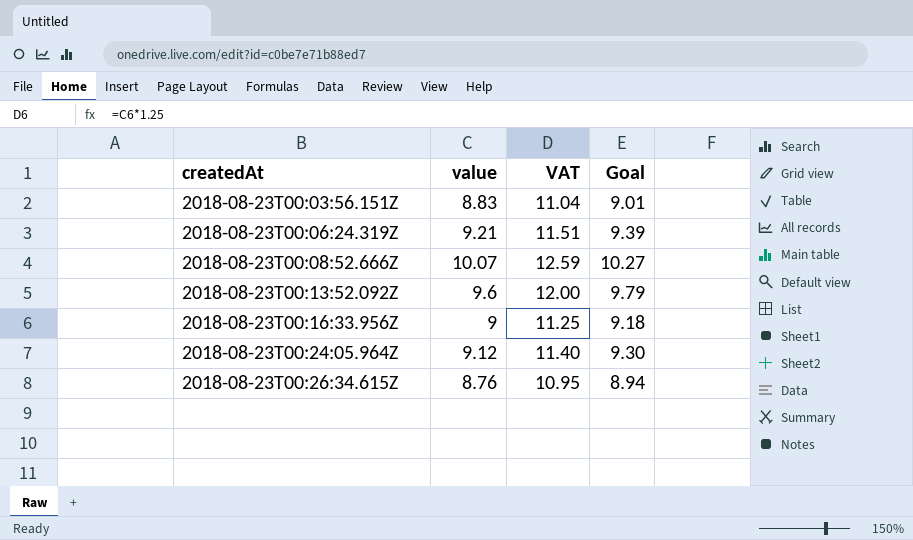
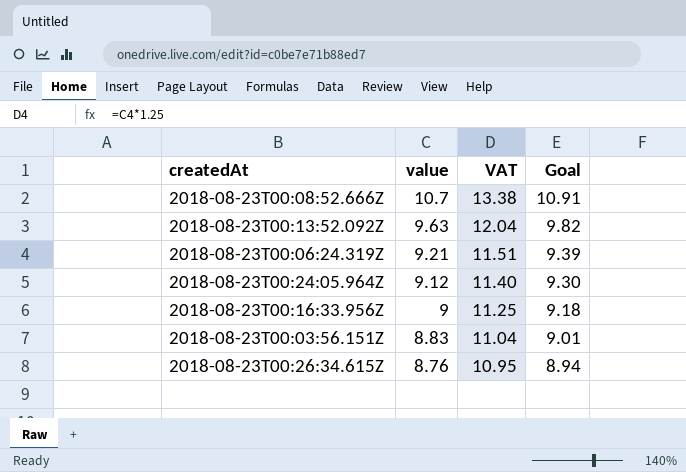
row order: createdAt ascending -> value descending
2018-08-23T00:08:52.666Z | value: 10.07 -> 10.7
2018-08-23T00:08:52.666Z | VAT: 12.59 -> 13.38
2018-08-23T00:08:52.666Z | Goal: 10.27 -> 10.91
2018-08-23T00:13:52.092Z | value: 9.6 -> 9.63
2018-08-23T00:13:52.092Z | VAT: 12.00 -> 12.04
2018-08-23T00:13:52.092Z | Goal: 9.79 -> 9.82

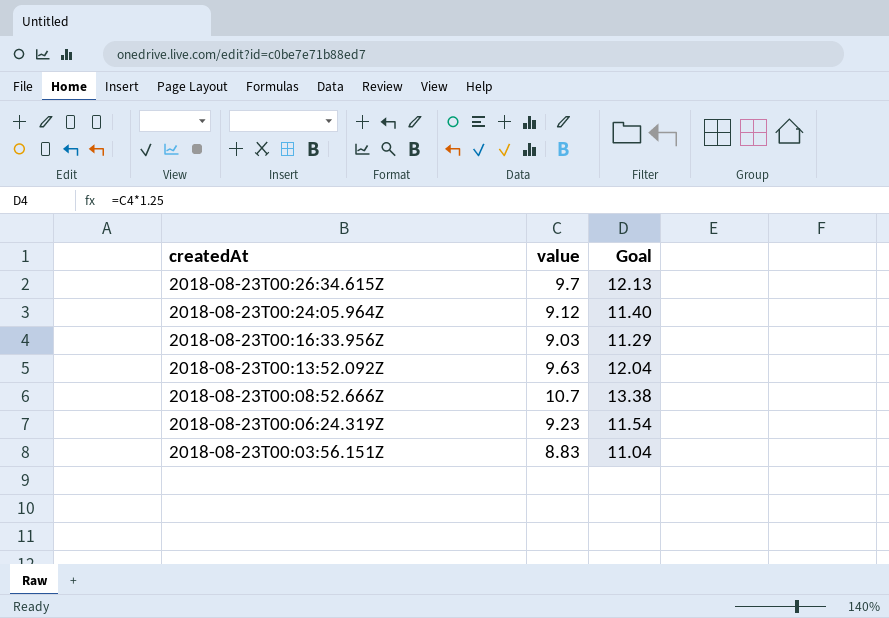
row order: value descending -> createdAt descending
column VAT | formula: [value] * 1.25 -> none
column Goal | formula: [value] * 1.02 -> [value] * 1.25
2018-08-23T00:26:34.615Z | value: 8.76 -> 9.7
2018-08-23T00:16:33.956Z | value: 9 -> 9.03
2018-08-23T00:06:24.319Z | value: 9.21 -> 9.23

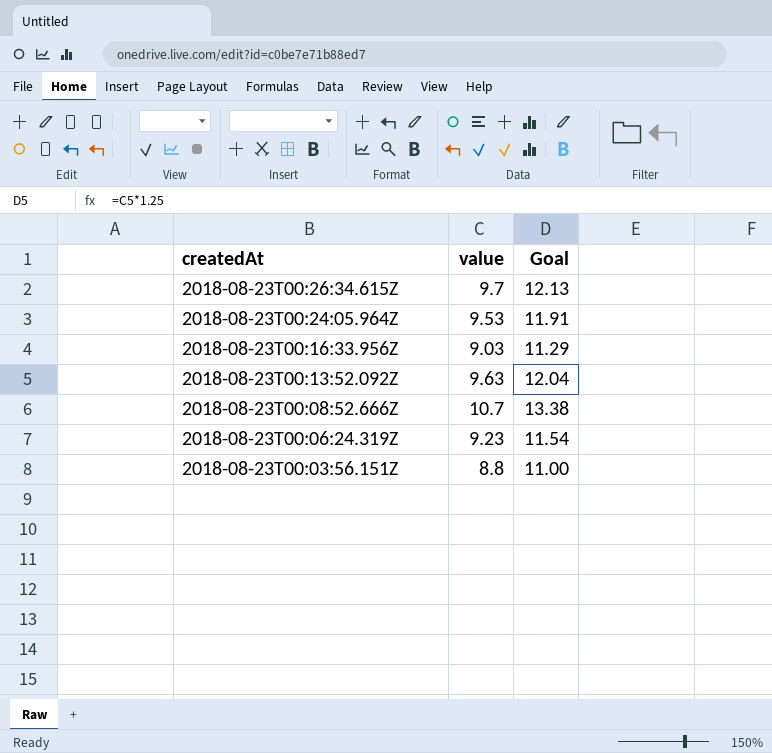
2018-08-23T00:24:05.964Z | value: 9.12 -> 9.53
2018-08-23T00:24:05.964Z | Goal: 11.40 -> 11.91
2018-08-23T00:03:56.151Z | value: 8.83 -> 8.8
2018-08-23T00:03:56.151Z | Goal: 11.04 -> 11.00

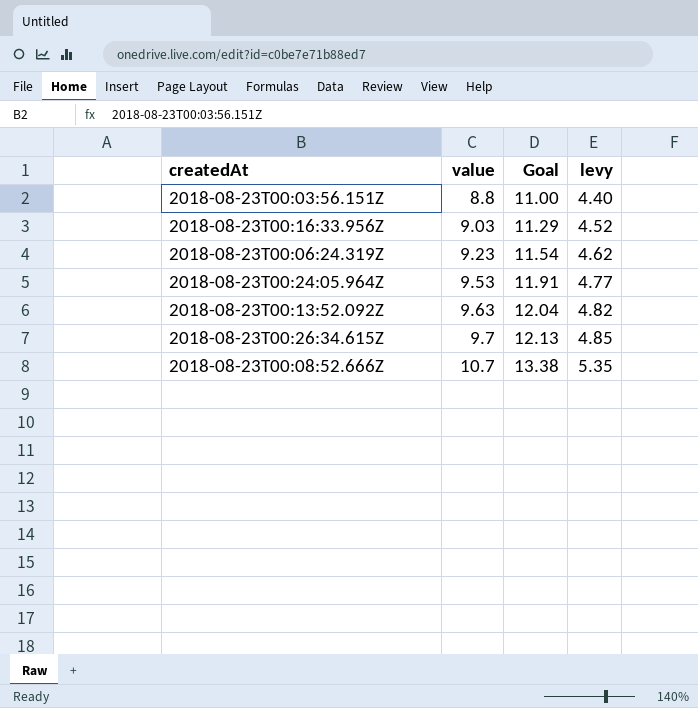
row order: createdAt descending -> value ascending
column levy | formula: none -> [value] * 0.5

